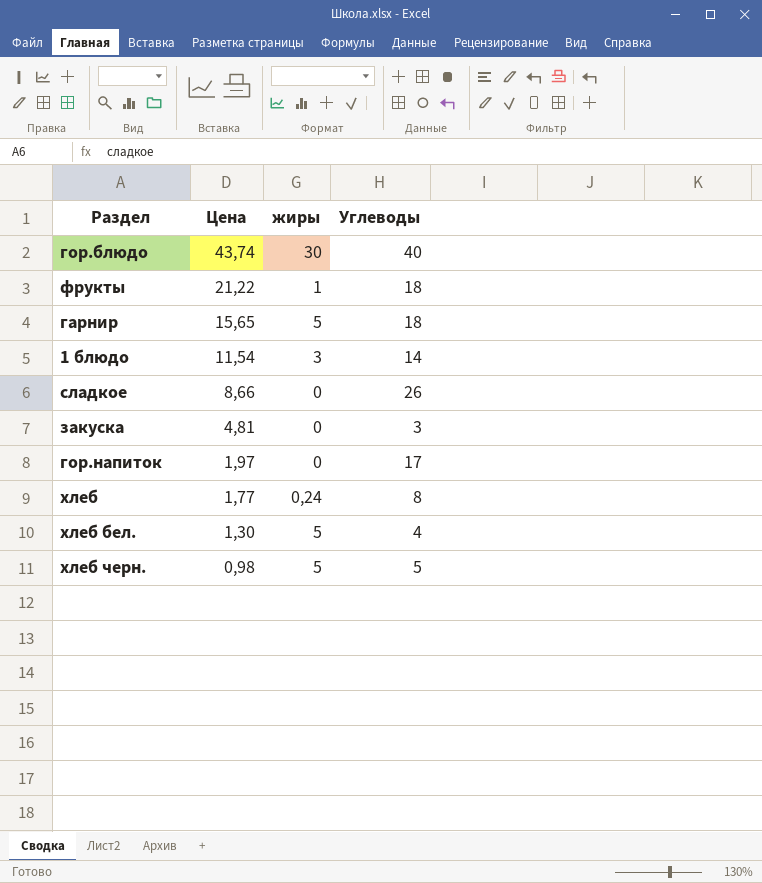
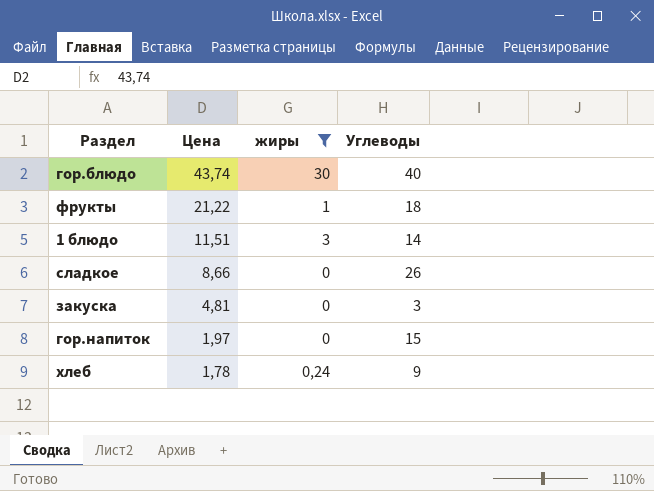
filter: none -> жиры != 5
1 блюдо | Цена: 11,54 -> 11,51
гор.напиток | Углеводы: 17 -> 15
хлеб | Цена: 1,77 -> 1,78
хлеб | Углеводы: 8 -> 9

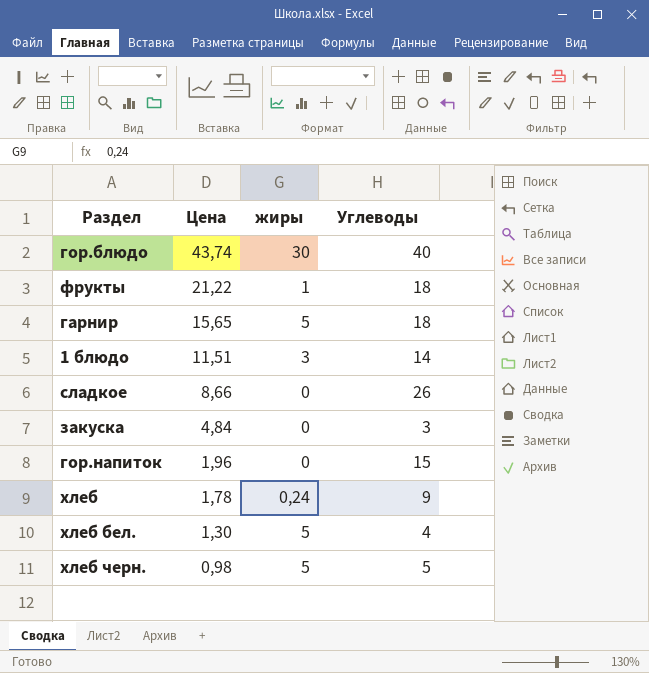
filter: жиры != 5 -> none
закуска | Цена: 4,81 -> 4,84
гор.напиток | Цена: 1,97 -> 1,96

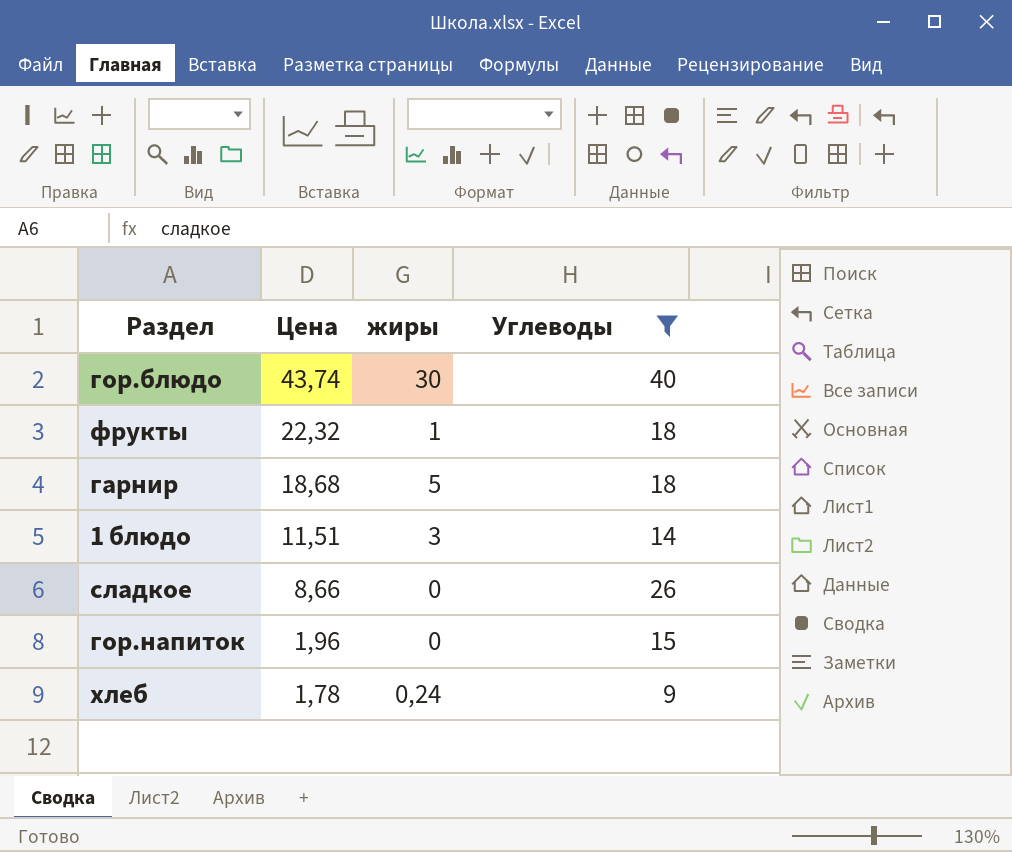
filter: none -> Углеводы >= 9
фрукты | Цена: 21,22 -> 22,32
гарнир | Цена: 15,65 -> 18,68

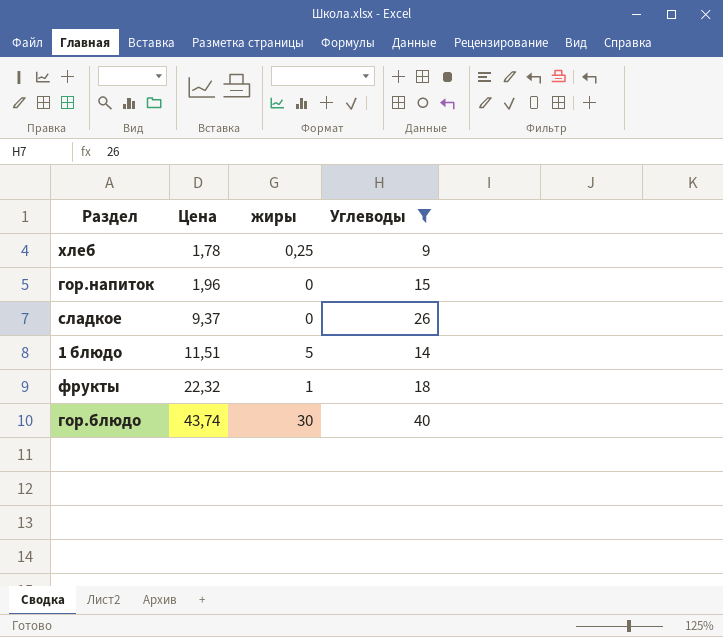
row order: Цена descending -> Цена ascending
row гарнир: 18,68 | 5 | 18 -> none
хлеб | жиры: 0,24 -> 0,25
сладкое | Цена: 8,66 -> 9,37
1 блюдо | жиры: 3 -> 5

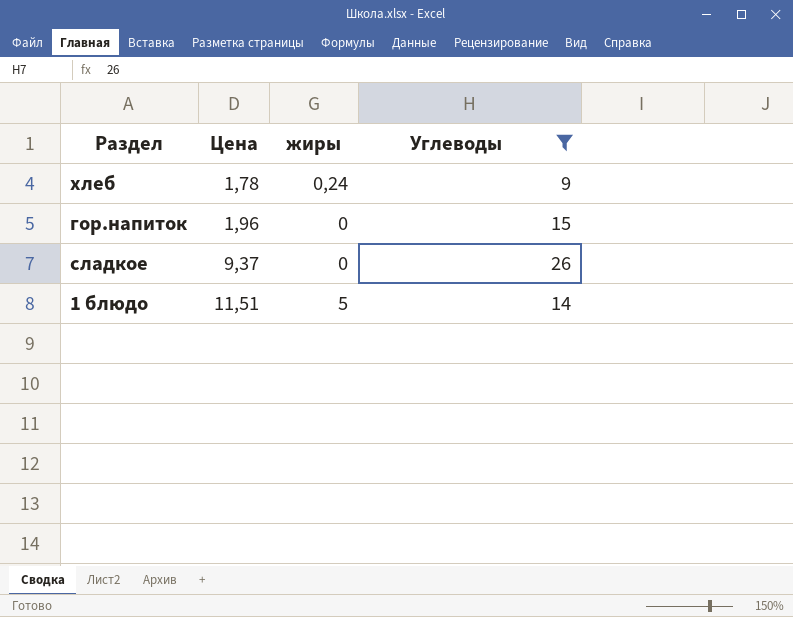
row фрукты: 22,32 | 1 | 18 -> none
row гор.блюдо: 43,74 | 30 | 40 -> none
хлеб | жиры: 0,25 -> 0,24

